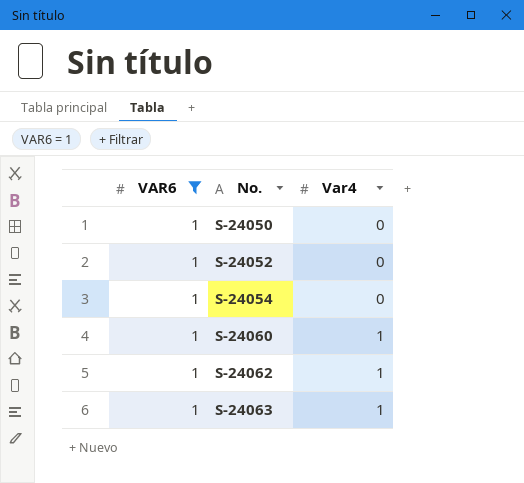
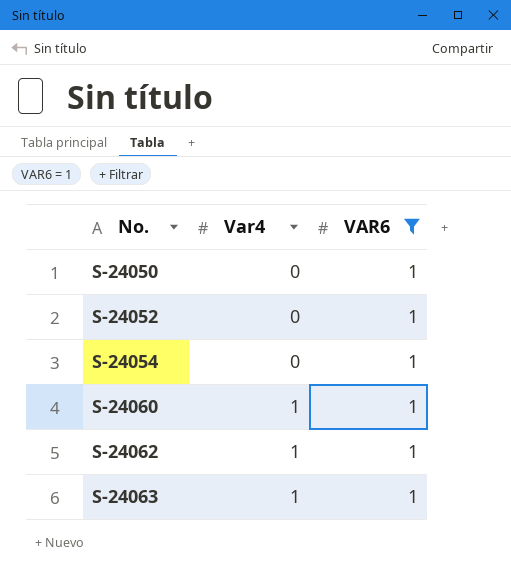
column VAR6 | position: 1 -> 3

